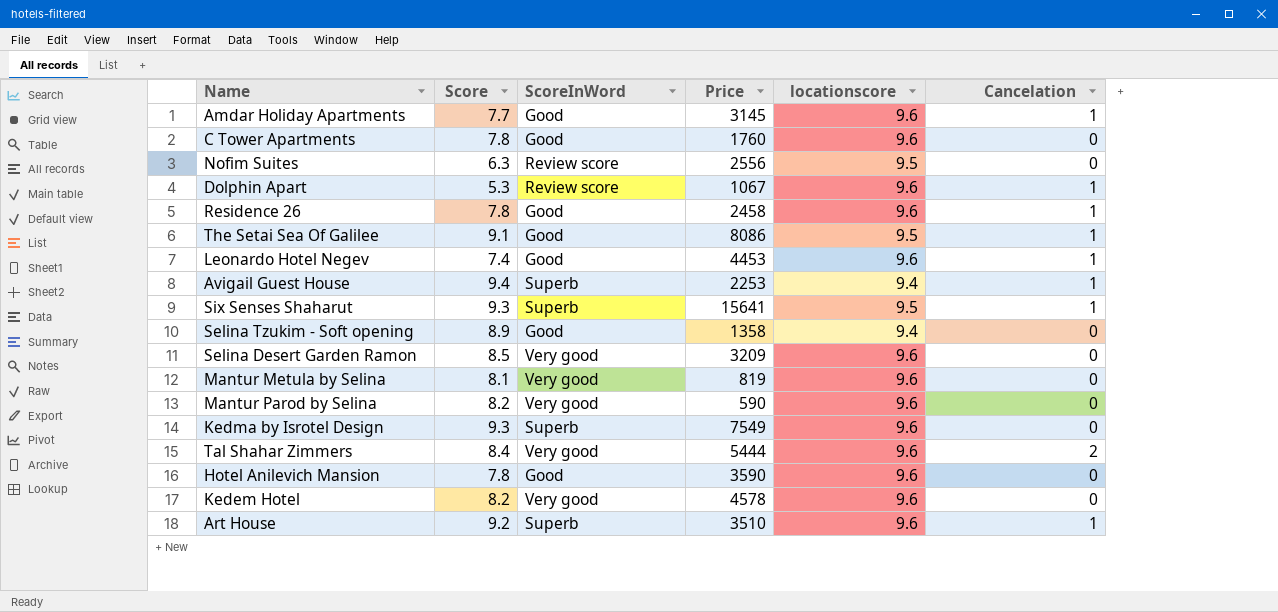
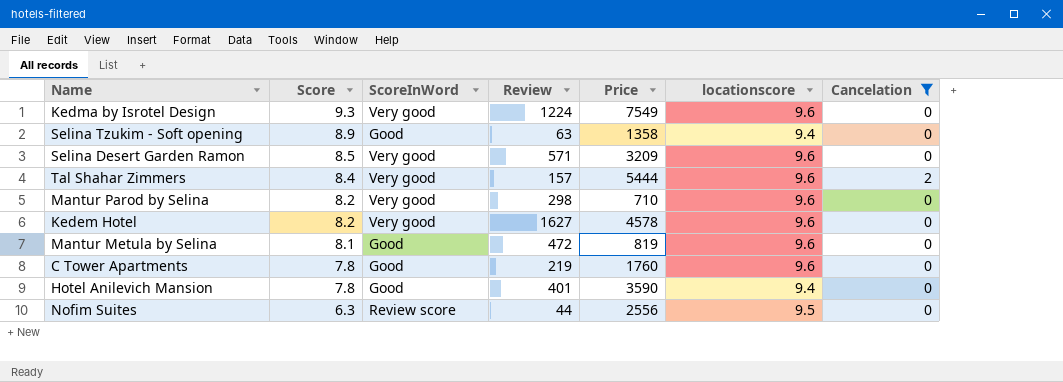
filter: none -> Cancelation != 1
row order: none -> Score descending
column Review | position: none -> 4
Kedma by Isrotel Design | ScoreInWord: Superb -> Very good
Mantur Parod by Selina | Price: 590 -> 710
Mantur Metula by Selina | ScoreInWord: Very good -> Good
Hotel Anilevich Mansion | locationscore: 9.6 -> 9.4

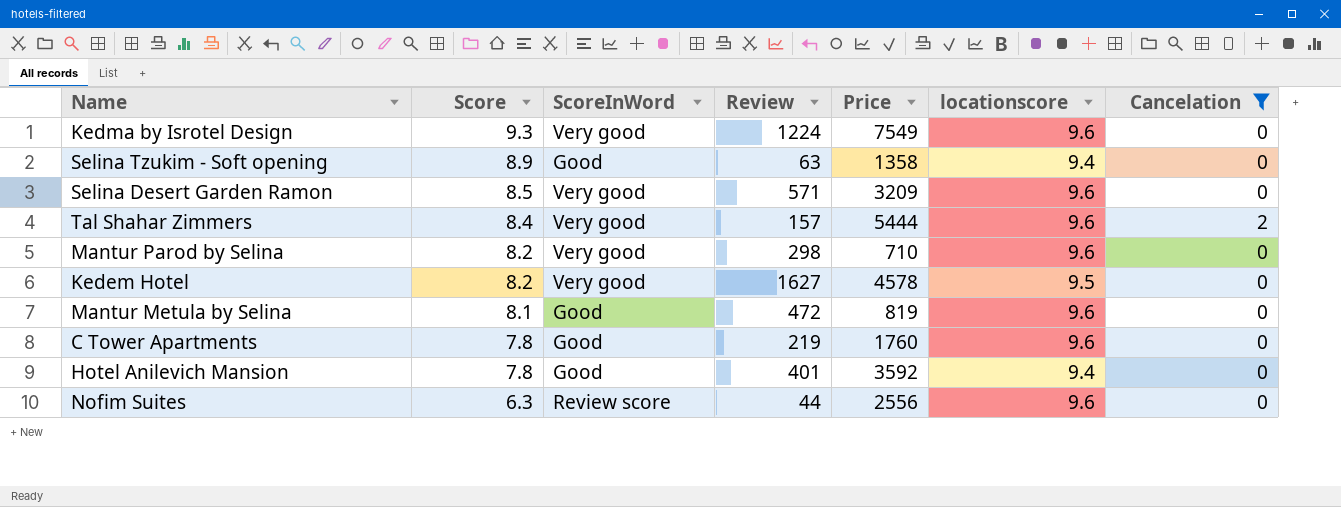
Kedem Hotel | locationscore: 9.6 -> 9.5
Hotel Anilevich Mansion | Price: 3590 -> 3592
Nofim Suites | locationscore: 9.5 -> 9.6

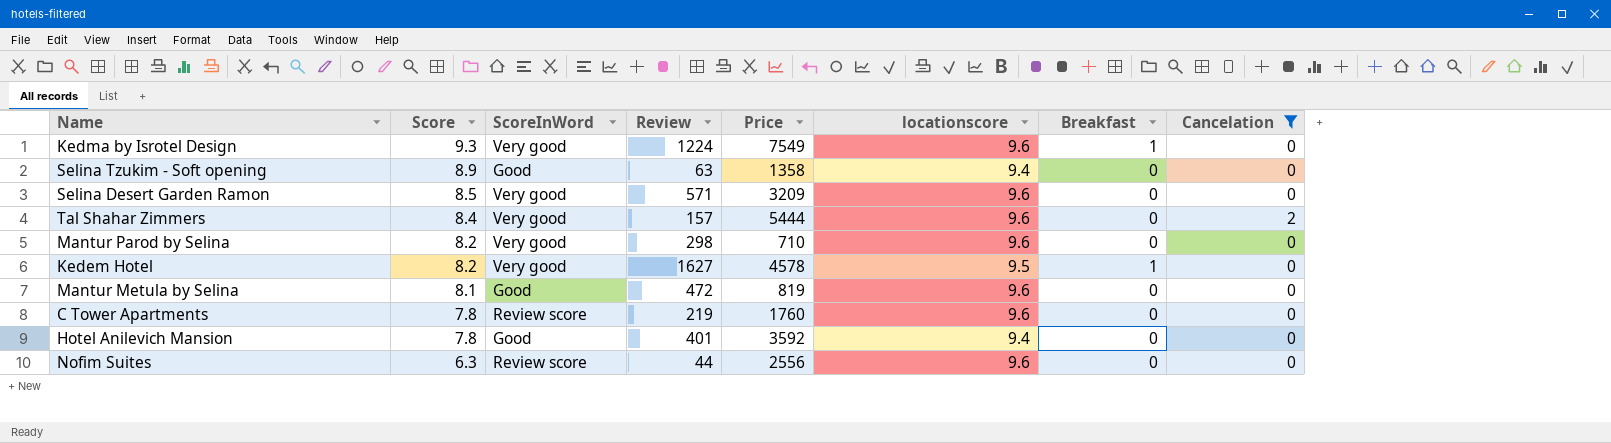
column Breakfast | position: none -> 7
C Tower Apartments | ScoreInWord: Good -> Review score

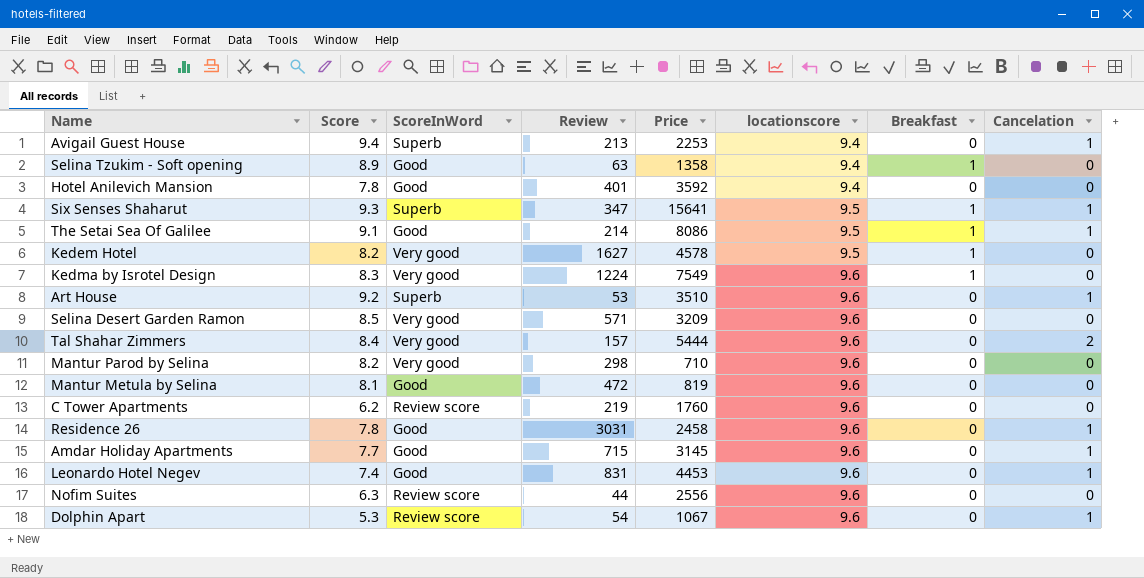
filter: Cancelation != 1 -> none
row order: Score descending -> locationscore ascending
Selina Tzukim - Soft opening | Breakfast: 0 -> 1
Kedma by Isrotel Design | Score: 9.3 -> 8.3
C Tower Apartments | Score: 7.8 -> 6.2

